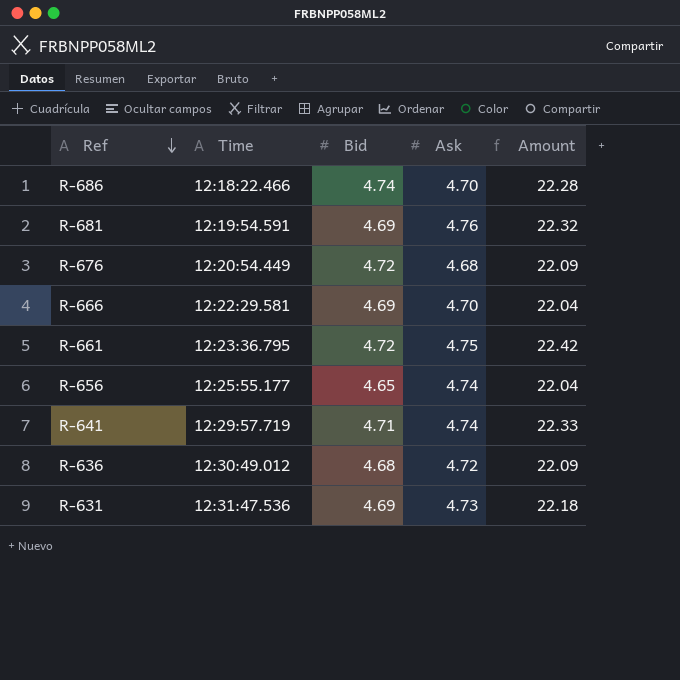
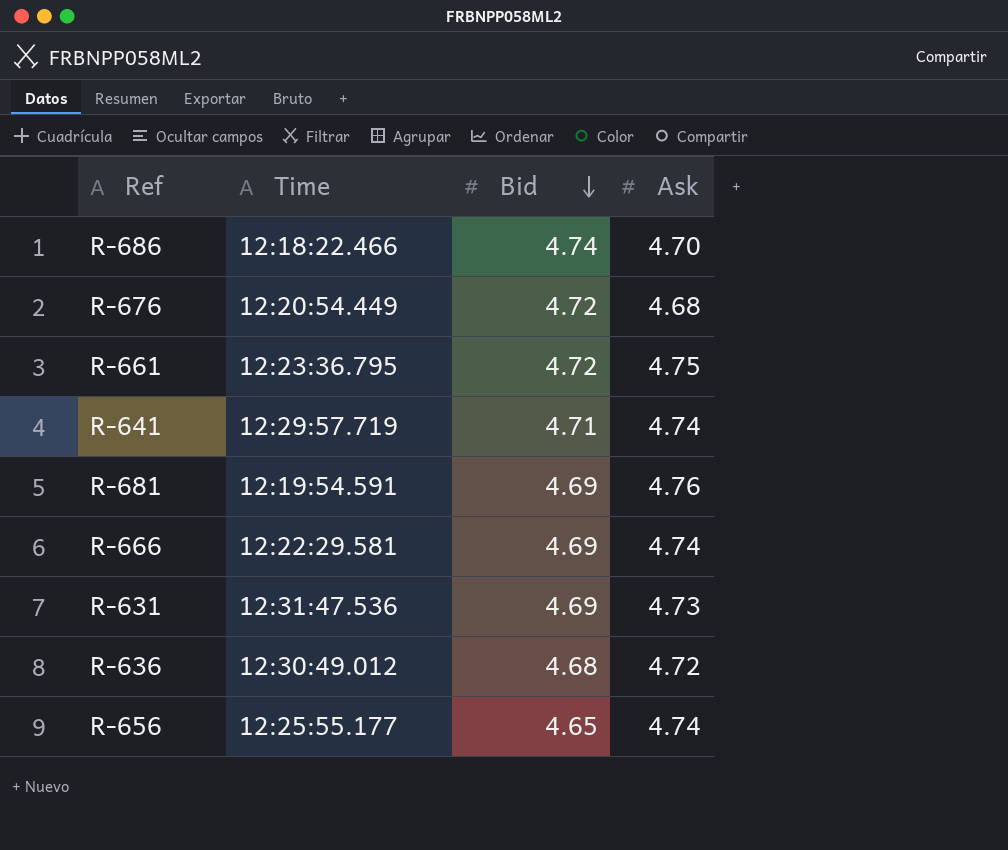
row order: Ref descending -> Bid descending
column Amount | formula: [Bid] * [Ask] -> none
R-666 | Ask: 4.70 -> 4.74

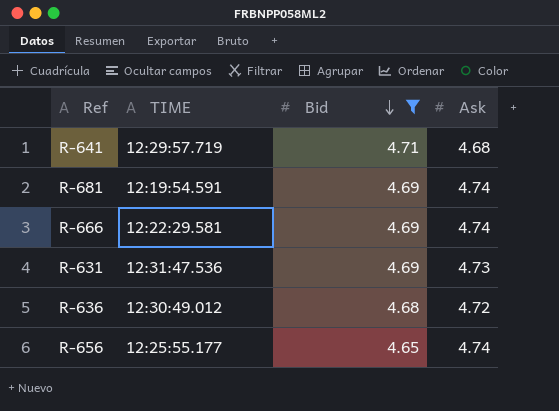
filter: none -> Bid <= 4.71
column name: Time -> TIME
R-641 | Ask: 4.74 -> 4.68
R-681 | Ask: 4.76 -> 4.74

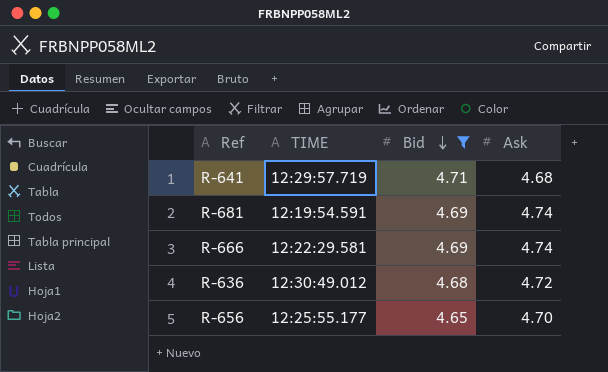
row R-631: 12:31:47.536 | 4.69 | 4.73 -> none
R-656 | Ask: 4.74 -> 4.70

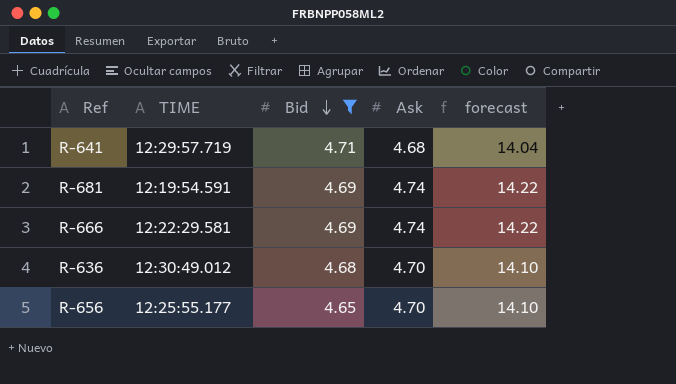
column forecast | formula: none -> [Ask] * 3
R-636 | Ask: 4.72 -> 4.70

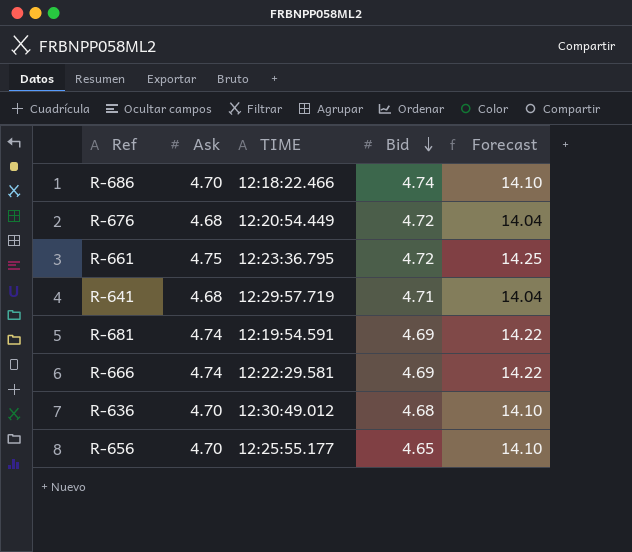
filter: Bid <= 4.71 -> none
column Ask | position: 4 -> 2
column name: forecast -> Forecast

